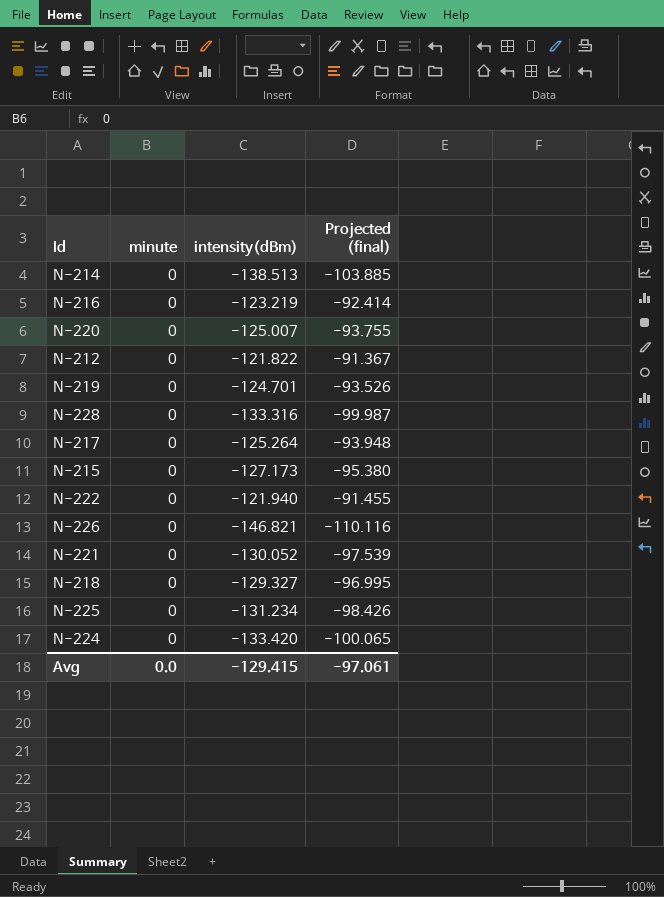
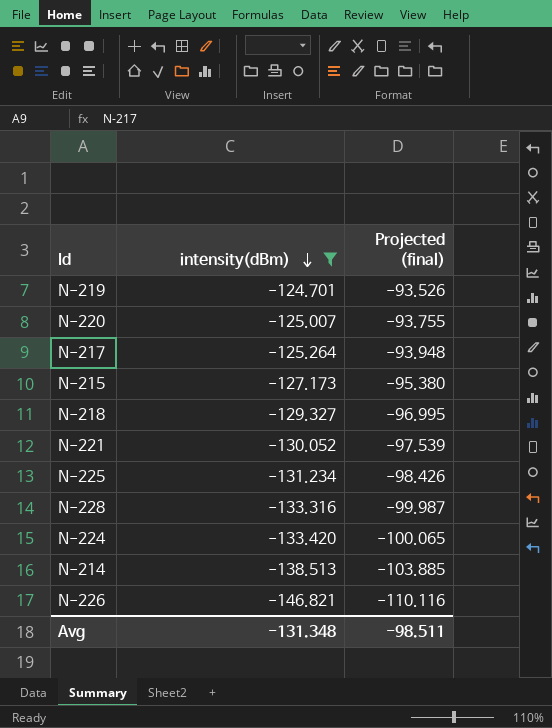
filter: none -> intensity(dBm) <= -124.701
row order: none -> intensity(dBm) descending
column minute | position: 2 -> none
Avg | intensity(dBm): -129.415 -> -131.348
Avg | Projected (final): -97.061 -> -98.511

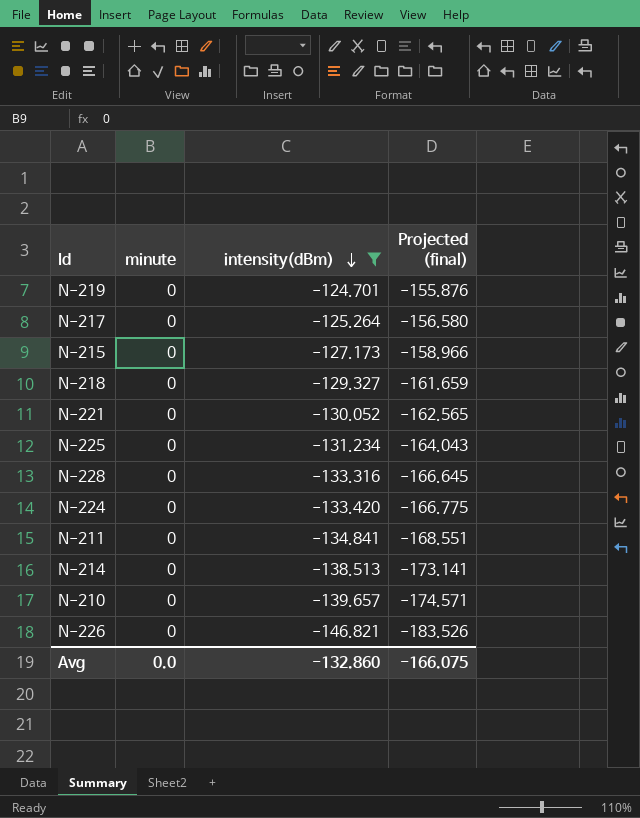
column minute | position: none -> 2
column Projected (final) | formula: [intensity(dBm)] * 0.75 -> [intensity(dBm)] * 1.25
row N-220: -125.007 | -93.755 -> none
row N-211: none -> 0 | -134.841 | -168.551
row N-210: none -> 0 | -139.657 | -174.571
Avg | intensity(dBm): -131.348 -> -132.860
Avg | Projected (final): -98.511 -> -166.075

